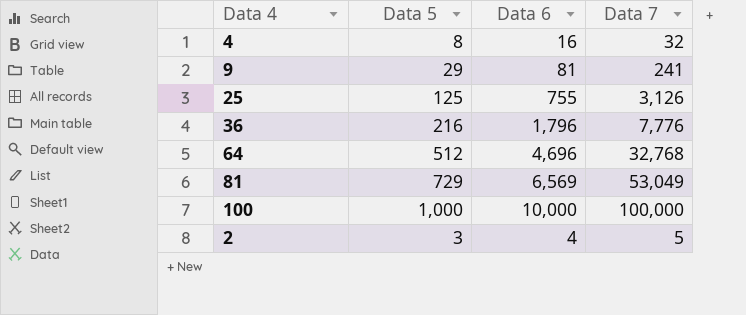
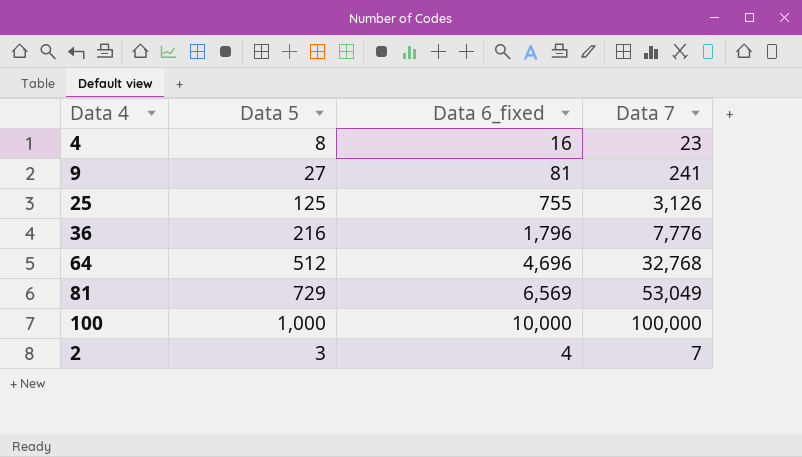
column name: Data 6 -> Data 6_fixed
4 | Data 7: 32 -> 23
9 | Data 5: 29 -> 27
2 | Data 7: 5 -> 7

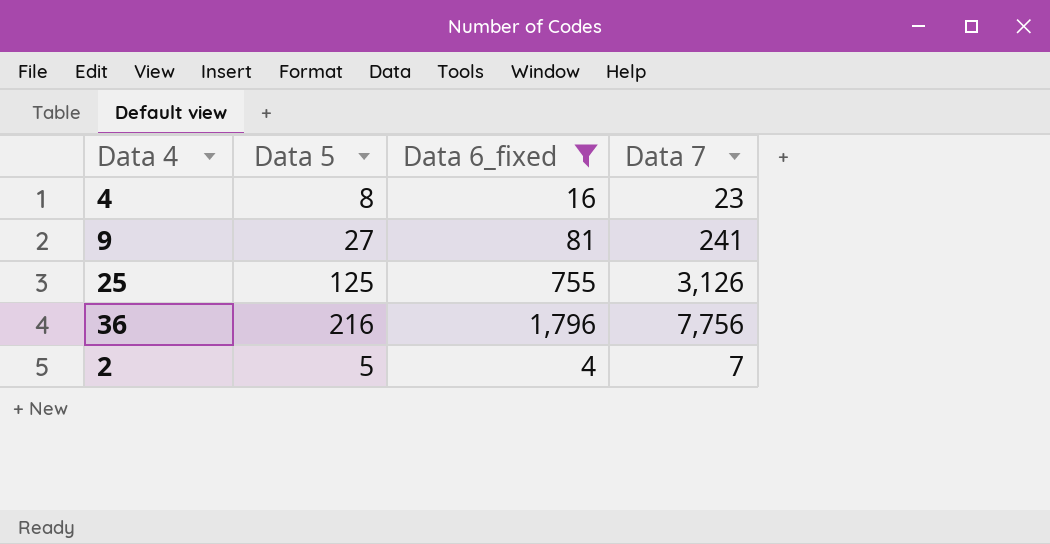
filter: none -> Data 6_fixed <= 1,796
36 | Data 7: 7,776 -> 7,756
2 | Data 5: 3 -> 5

